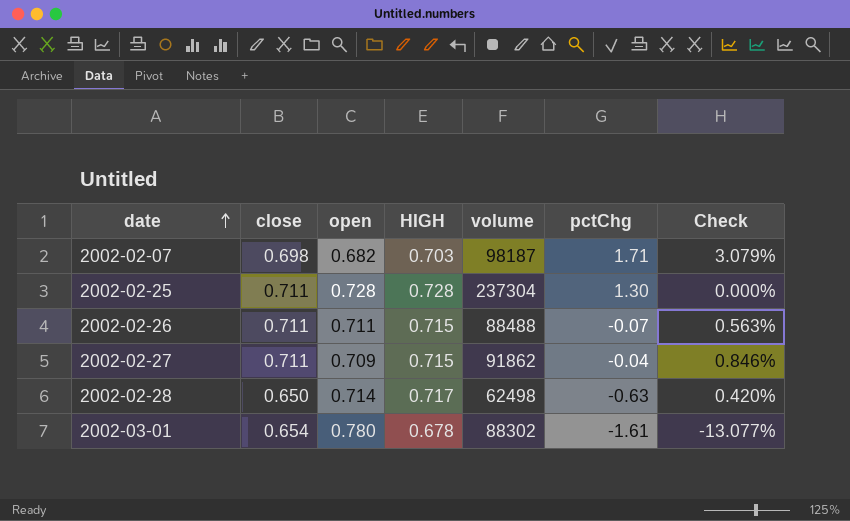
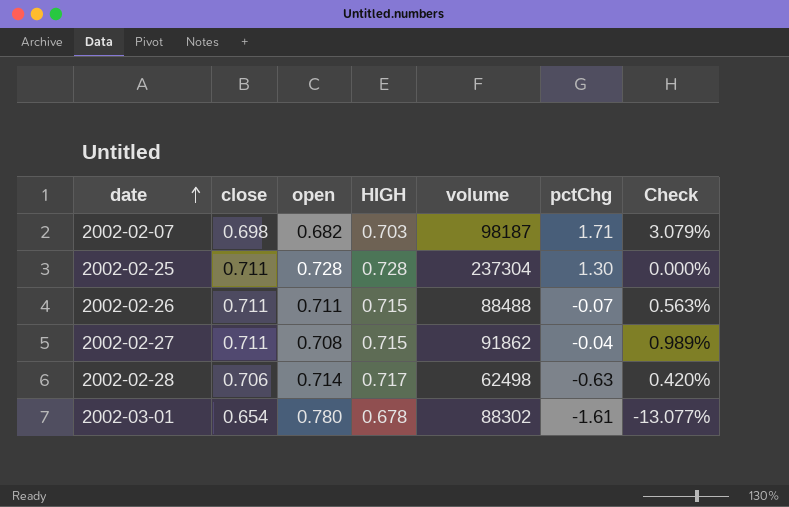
2002-02-27 | open: 0.709 -> 0.708
2002-02-27 | Check: 0.846% -> 0.989%
2002-02-28 | close: 0.650 -> 0.706

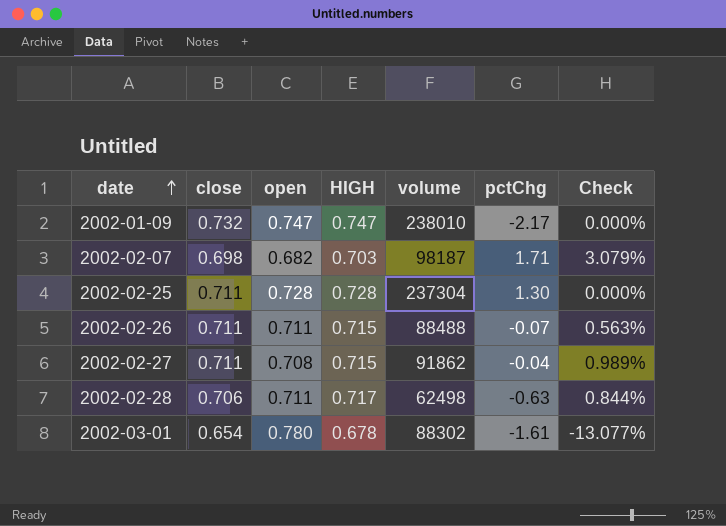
row 2002-01-09: none -> 0.732 | 0.747 | 0.747 | 238010 | -2.17 | 0.000%
2002-02-28 | open: 0.714 -> 0.711
2002-02-28 | Check: 0.420% -> 0.844%

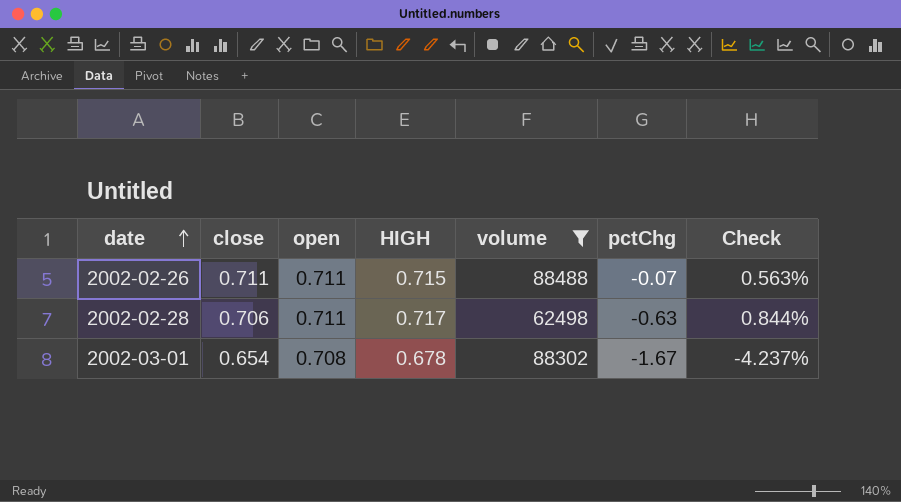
filter: none -> volume <= 88488
2002-03-01 | open: 0.780 -> 0.708
2002-03-01 | pctChg: -1.61 -> -1.67
2002-03-01 | Check: -13.077% -> -4.237%

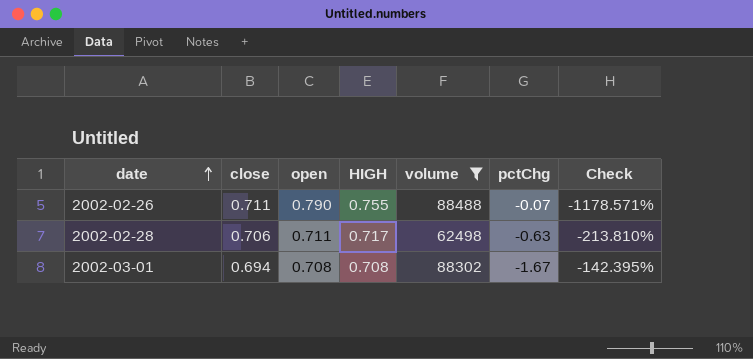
column Check | formula: ([HIGH] - [open]) / [open] -> ([HIGH] - [pctChg]) / [pctChg]
2002-02-26 | open: 0.711 -> 0.790
2002-02-26 | HIGH: 0.715 -> 0.755
2002-03-01 | close: 0.654 -> 0.694
2002-03-01 | HIGH: 0.678 -> 0.708

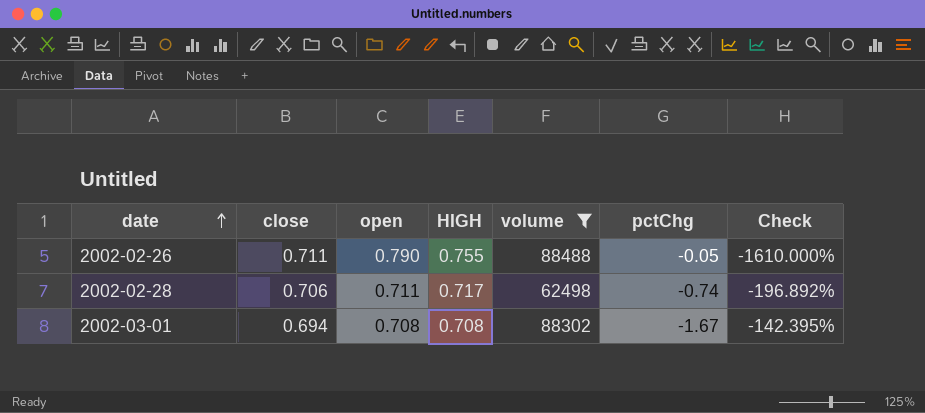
2002-02-26 | pctChg: -0.07 -> -0.05
2002-02-26 | Check: -1178.571% -> -1610.000%
2002-02-28 | pctChg: -0.63 -> -0.74
2002-02-28 | Check: -213.810% -> -196.892%

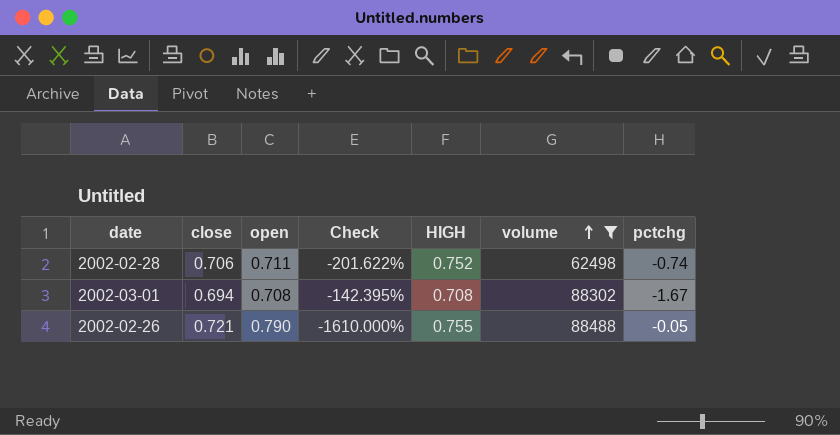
row order: date ascending -> volume ascending
column Check | position: 7 -> 4
column name: pctChg -> pctchg
2002-02-28 | Check: -196.892% -> -201.622%
2002-02-28 | HIGH: 0.717 -> 0.752
2002-02-26 | close: 0.711 -> 0.721

